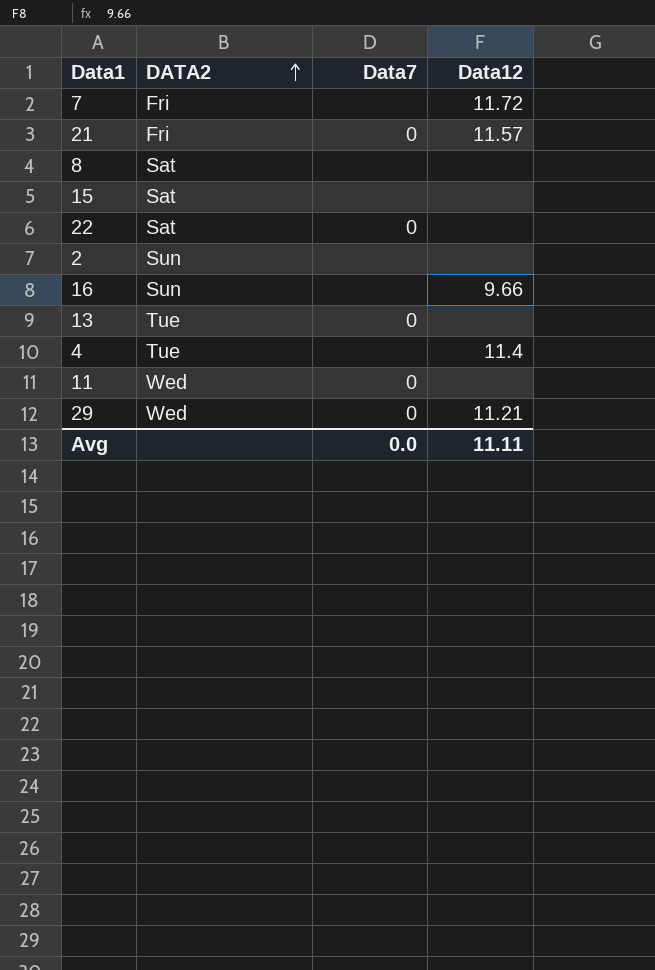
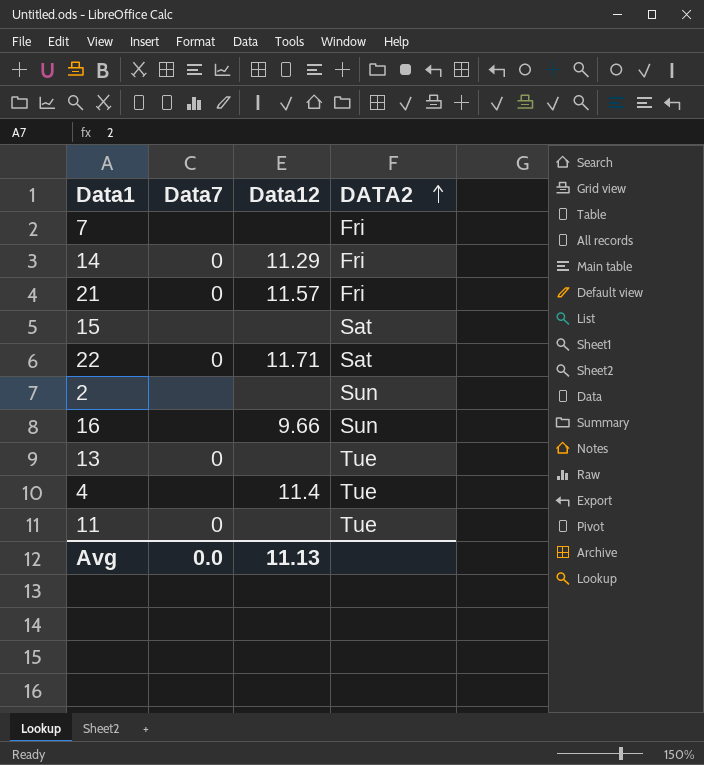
column DATA2 | position: 2 -> 4
row 8: Sat | none | none -> none
row 29: Wed | 0 | 11.21 -> none
7 | Data12: 11.72 -> none
row 14: none -> 0 | 11.29 | Fri
22 | Data12: none -> 11.71
11 | DATA2: Wed -> Tue
Avg | Data12: 11.11 -> 11.13

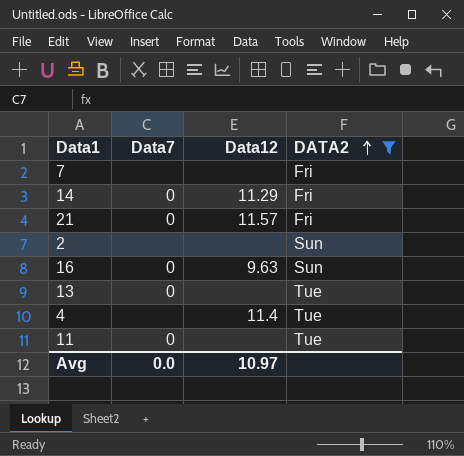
filter: none -> DATA2 != Sat
16 | Data7: none -> 0
16 | Data12: 9.66 -> 9.63
Avg | Data12: 11.13 -> 10.97

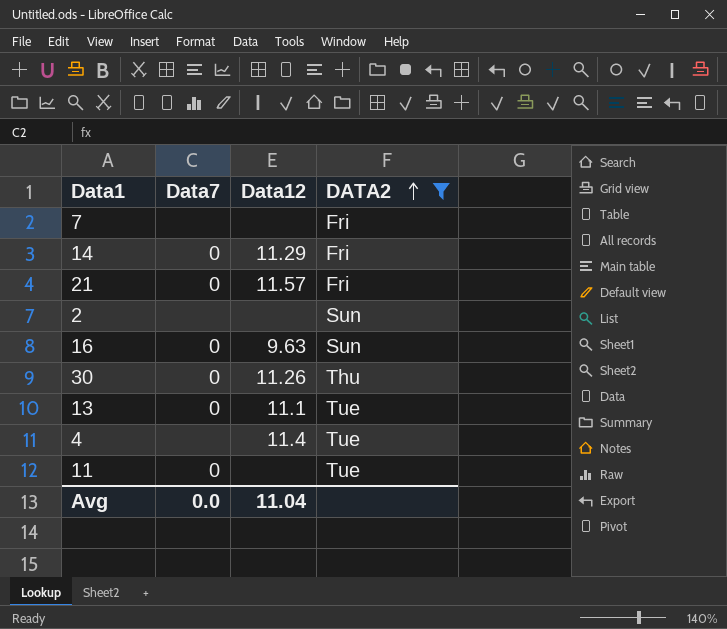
row 30: none -> 0 | 11.26 | Thu
13 | Data12: none -> 11.1
Avg | Data12: 10.97 -> 11.04

